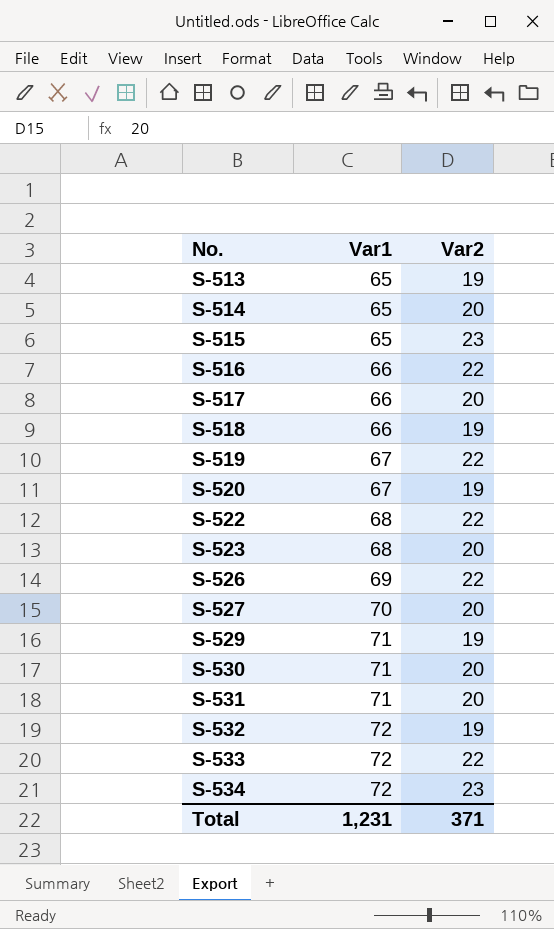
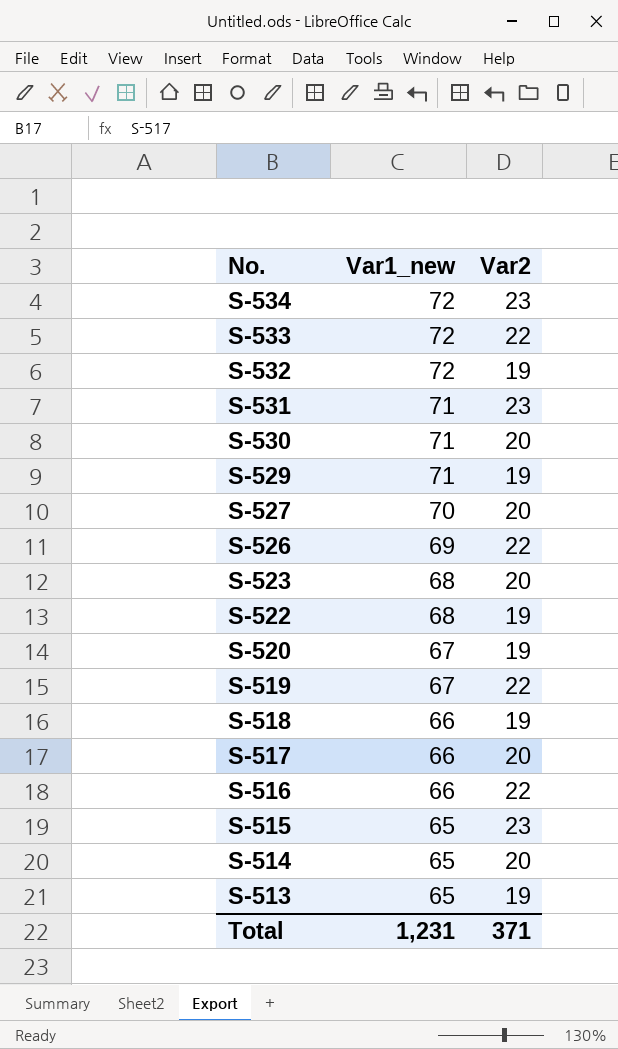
row order: No. ascending -> No. descending
column name: Var1 -> Var1_new
S-531 | Var2: 20 -> 23
S-522 | Var2: 22 -> 19

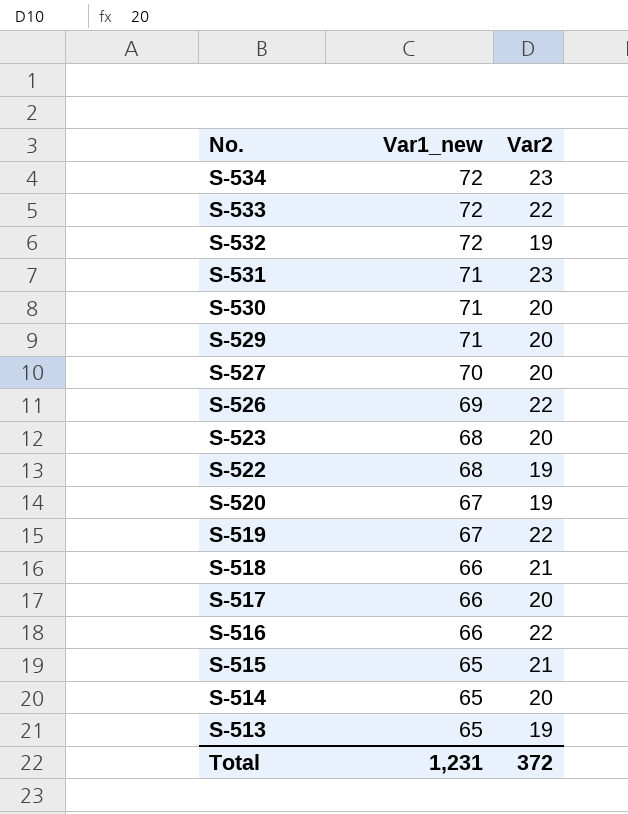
S-529 | Var2: 19 -> 20
S-518 | Var2: 19 -> 21
S-515 | Var2: 23 -> 21
Total | Var2: 371 -> 372

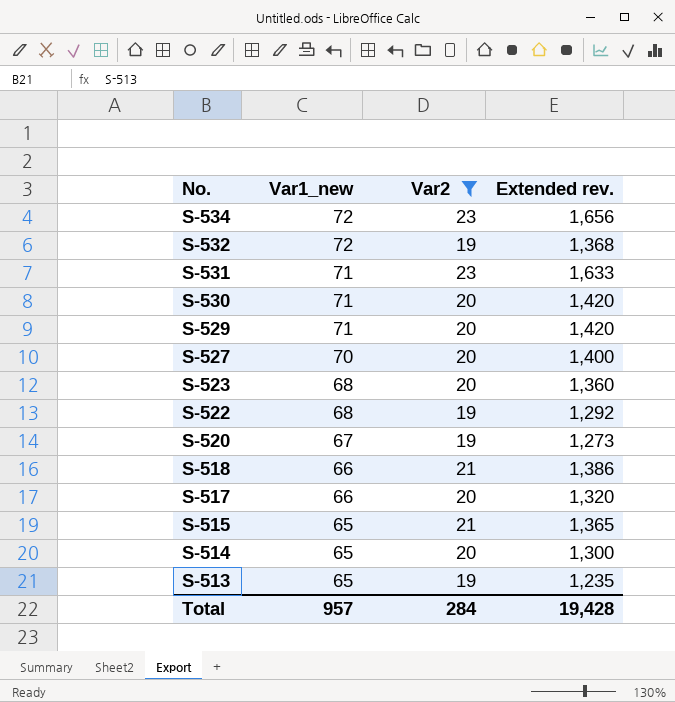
filter: none -> Var2 != 22
column Extended rev. | formula: none -> [Var1_new] * [Var2]
Total | Var1_new: 1,231 -> 957
Total | Var2: 372 -> 284

